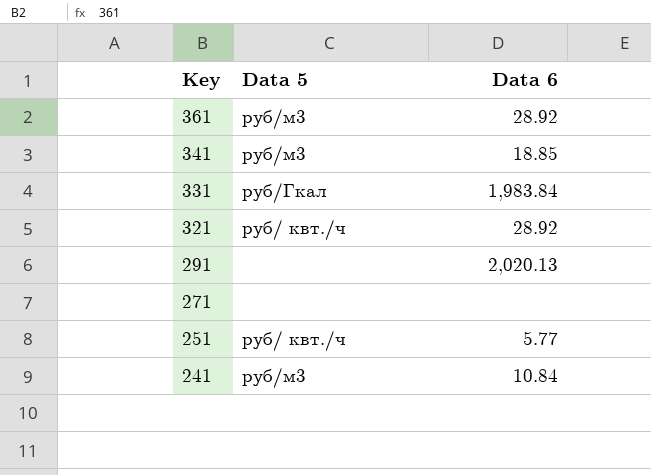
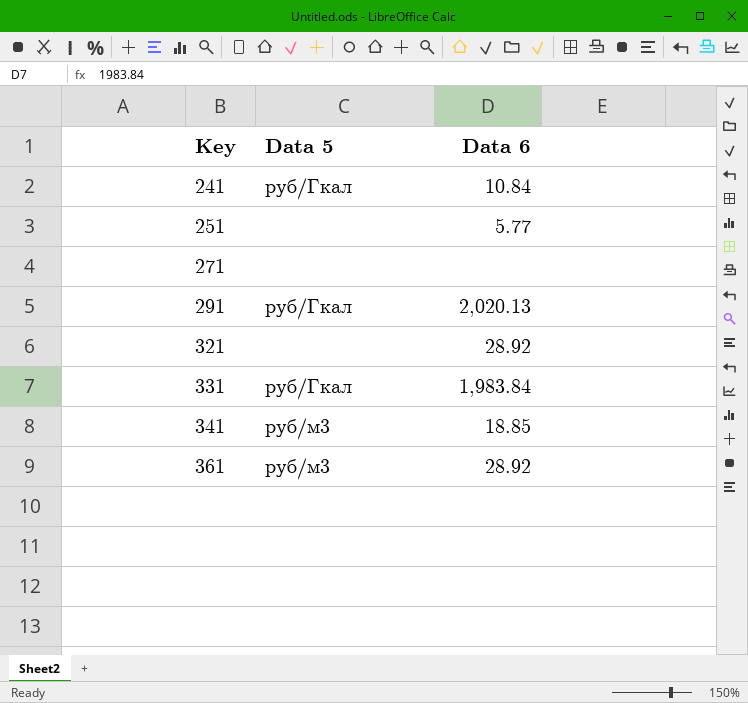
row order: Key descending -> Key ascending
241 | Data 5: руб/м3 -> руб/Гкал
251 | Data 5: руб/ квт./ч -> none
291 | Data 5: none -> руб/Гкал
321 | Data 5: руб/ квт./ч -> none

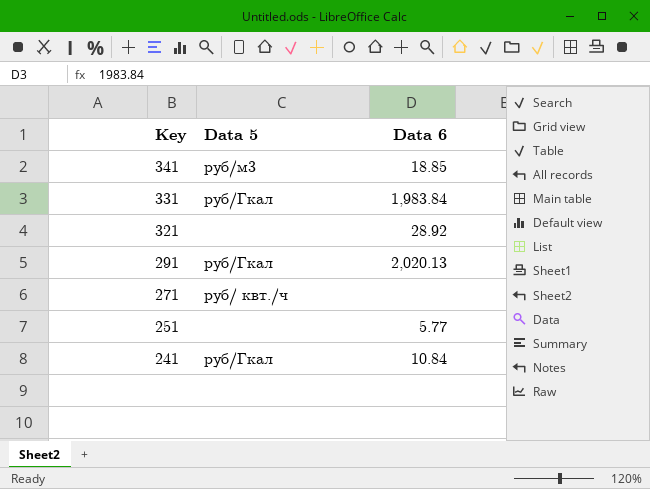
row order: Key ascending -> Key descending
row 361: руб/м3 | 28.92 -> none
271 | Data 5: none -> руб/ квт./ч

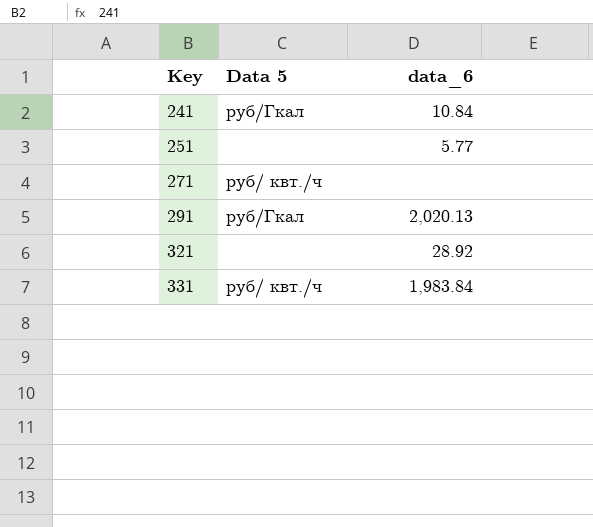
row order: Key descending -> Key ascending
column name: Data 6 -> data_6
row 341: руб/м3 | 18.85 -> none
331 | Data 5: руб/Гкал -> руб/ квт./ч

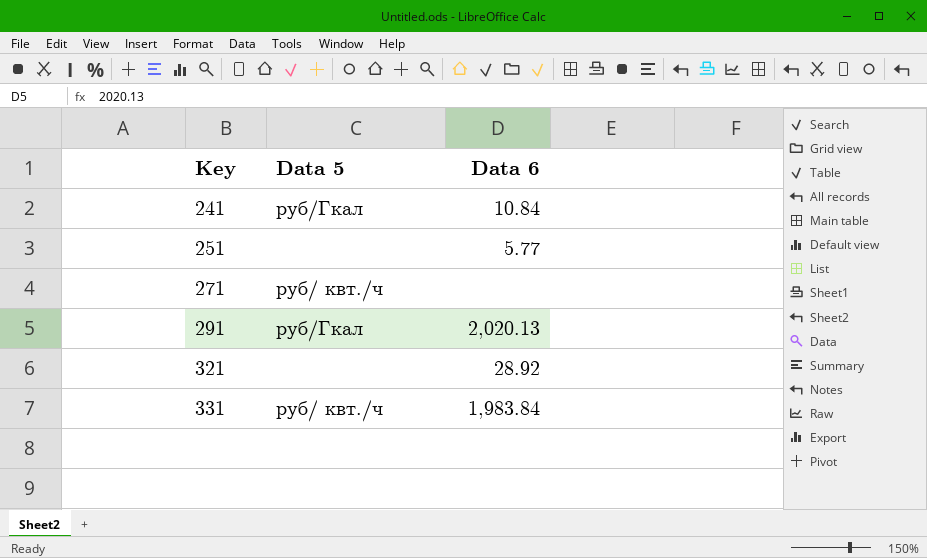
column name: data_6 -> Data 6

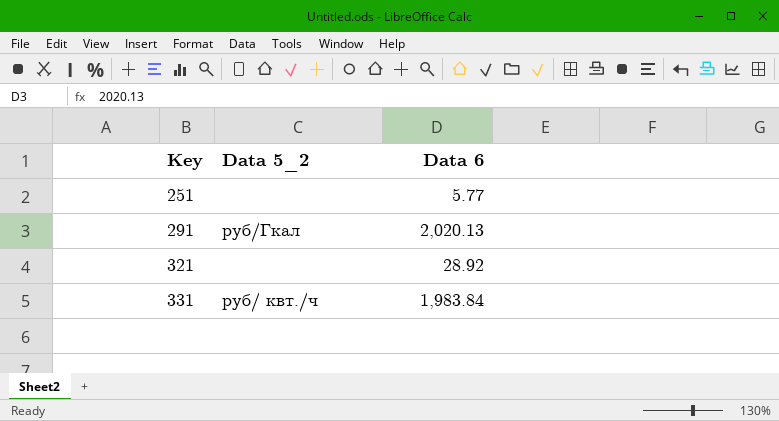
column name: Data 5 -> Data 5_2
row 241: руб/Гкал | 10.84 -> none
row 271: руб/ квт./ч | none -> none

